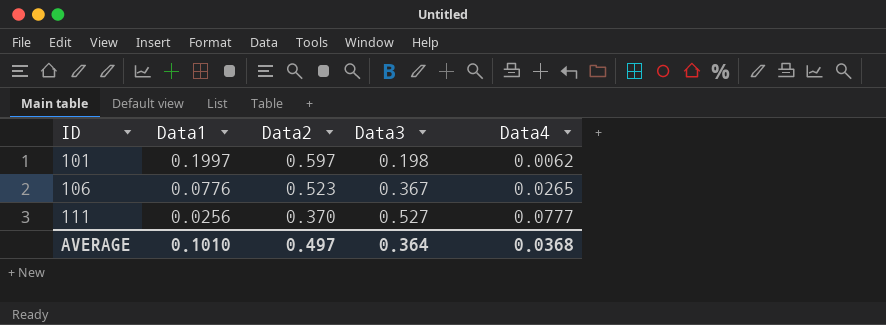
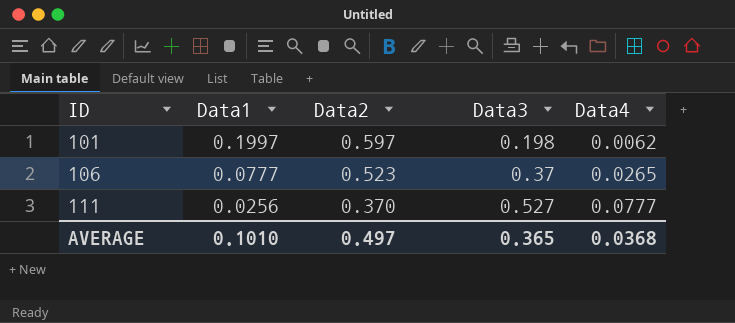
106 | Data1: 0.0776 -> 0.0777
106 | Data3: 0.367 -> 0.37
AVERAGE | Data3: 0.364 -> 0.365

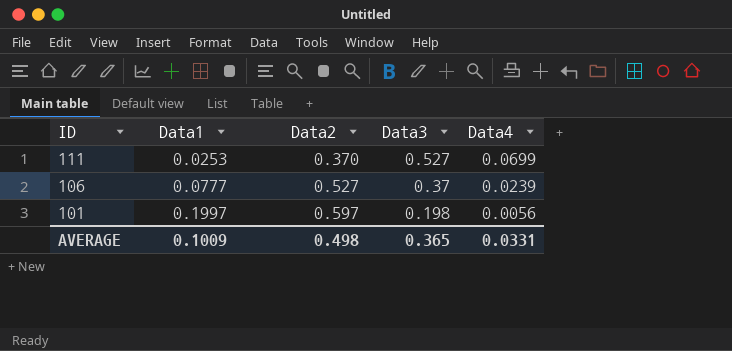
row order: ID ascending -> ID descending
111 | Data1: 0.0256 -> 0.0253
111 | Data4: 0.0777 -> 0.0699
106 | Data2: 0.523 -> 0.527
106 | Data4: 0.0265 -> 0.0239
101 | Data4: 0.0062 -> 0.0056
AVERAGE | Data1: 0.1010 -> 0.1009
AVERAGE | Data2: 0.497 -> 0.498
AVERAGE | Data4: 0.0368 -> 0.0331

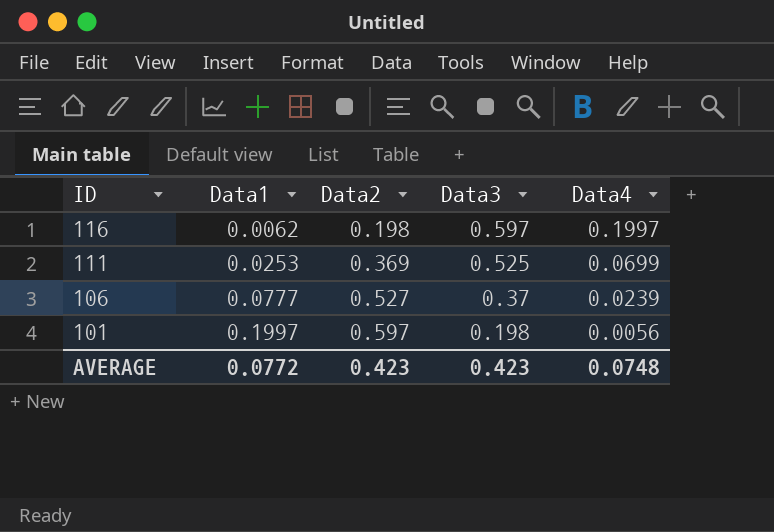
row 116: none -> 0.0062 | 0.198 | 0.597 | 0.1997
111 | Data2: 0.370 -> 0.369
111 | Data3: 0.527 -> 0.525
AVERAGE | Data1: 0.1009 -> 0.0772
AVERAGE | Data2: 0.498 -> 0.423
AVERAGE | Data3: 0.365 -> 0.423
AVERAGE | Data4: 0.0331 -> 0.0748

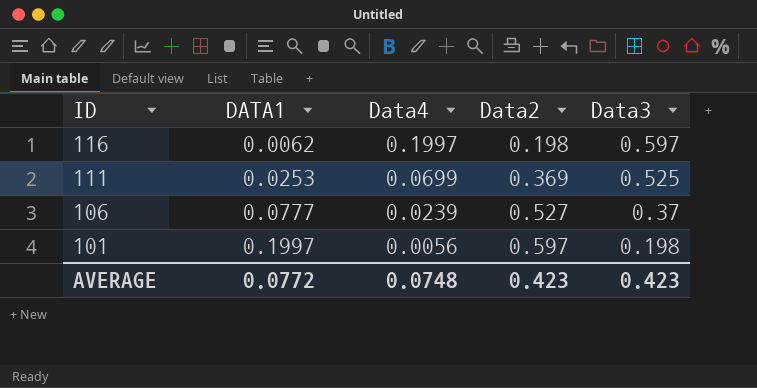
column name: Data1 -> DATA1
column Data4 | position: 5 -> 3

